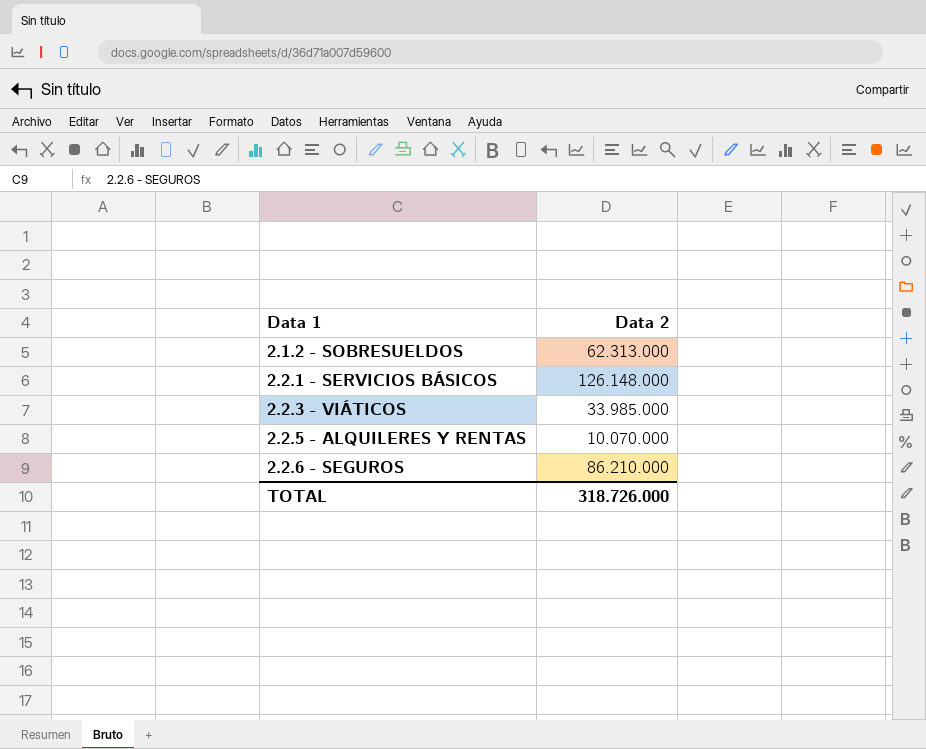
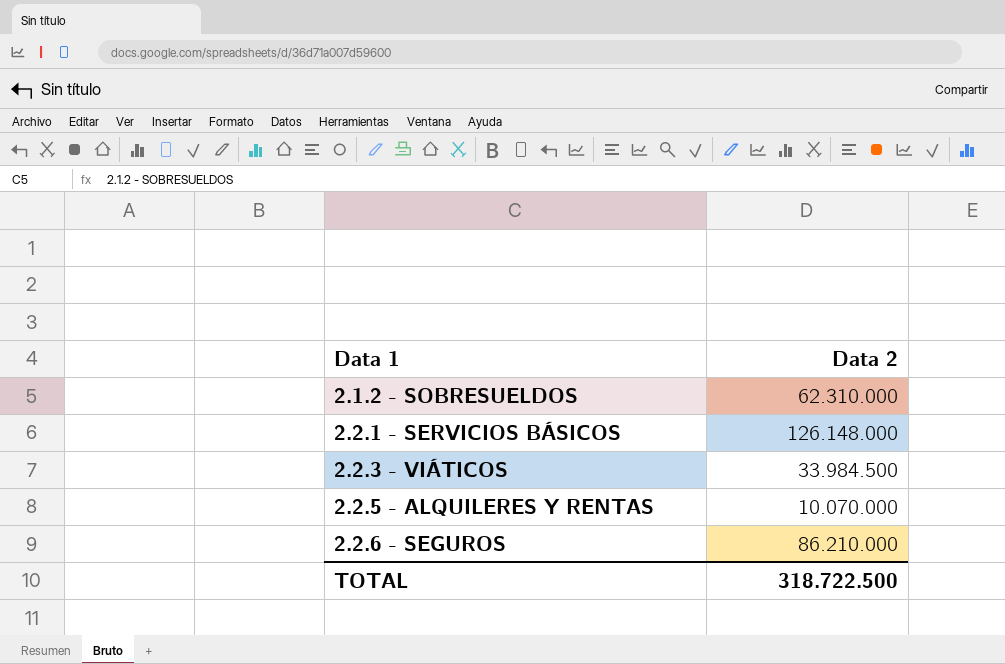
2.1.2 - SOBRESUELDOS | Data 2: 62.313.000 -> 62.310.000
2.2.3 - VIÁTICOS | Data 2: 33.985.000 -> 33.984.500
TOTAL | Data 2: 318.726.000 -> 318.722.500

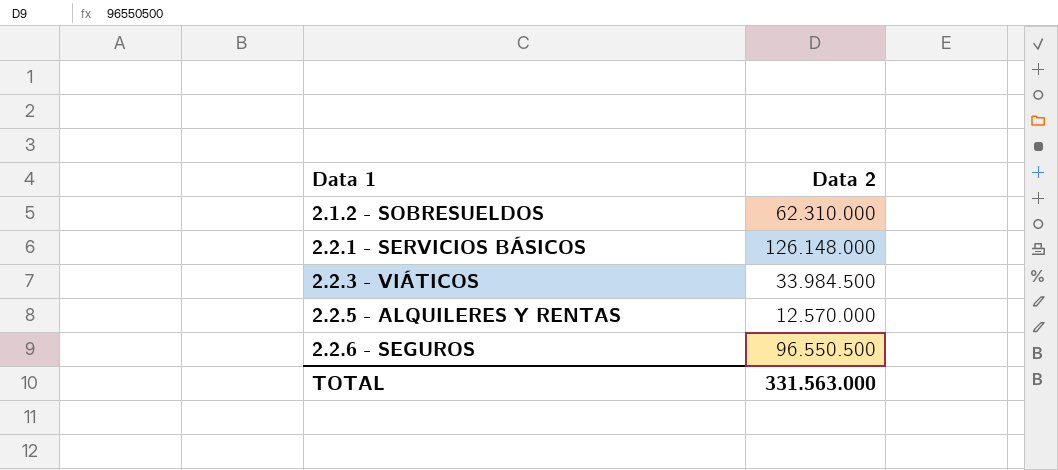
2.2.5 - ALQUILERES Y RENTAS | Data 2: 10.070.000 -> 12.570.000
2.2.6 - SEGUROS | Data 2: 86.210.000 -> 96.550.500
TOTAL | Data 2: 318.722.500 -> 331.563.000

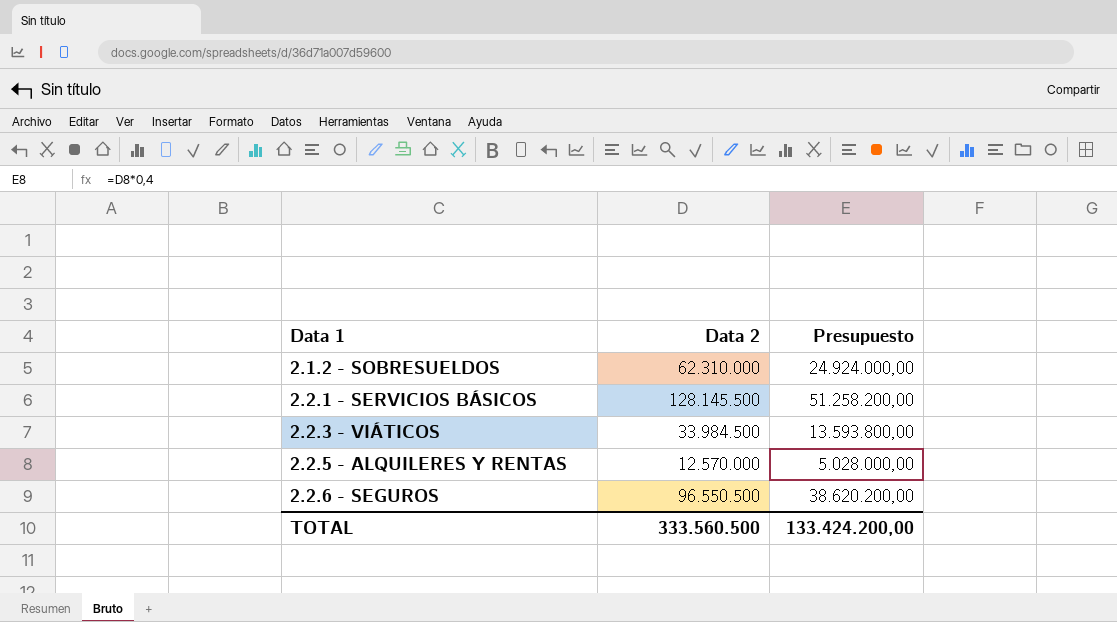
column Presupuesto | formula: none -> [Data 2] * 0,4
2.2.1 - SERVICIOS BÁSICOS | Data 2: 126.148.000 -> 128.145.500
TOTAL | Data 2: 331.563.000 -> 333.560.500

